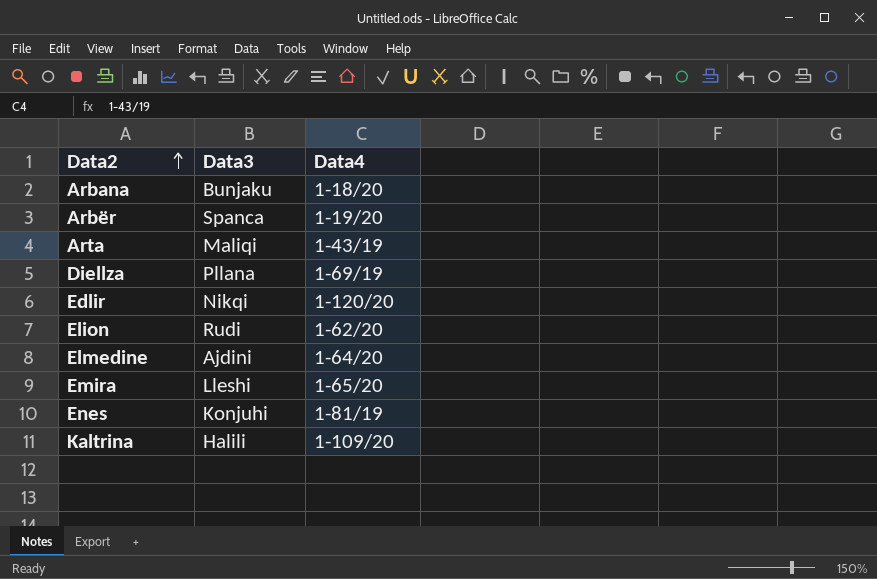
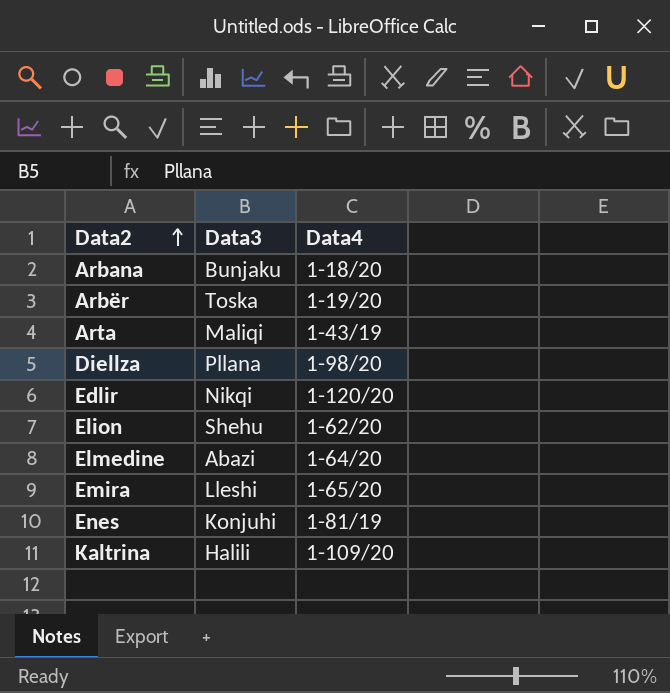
Arbër | Data3: Spanca -> Toska
Diellza | Data4: 1-69/19 -> 1-98/20
Elion | Data3: Rudi -> Shehu
Elmedine | Data3: Ajdini -> Abazi

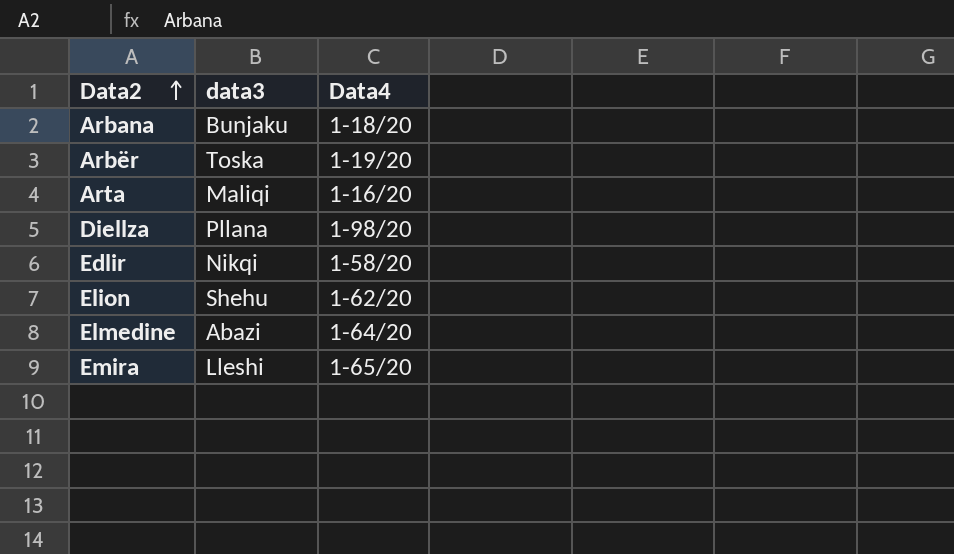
column name: Data3 -> data3
row Enes: Konjuhi | 1-81/19 -> none
row Kaltrina: Halili | 1-109/20 -> none
Arta | Data4: 1-43/19 -> 1-16/20
Edlir | Data4: 1-120/20 -> 1-58/20

